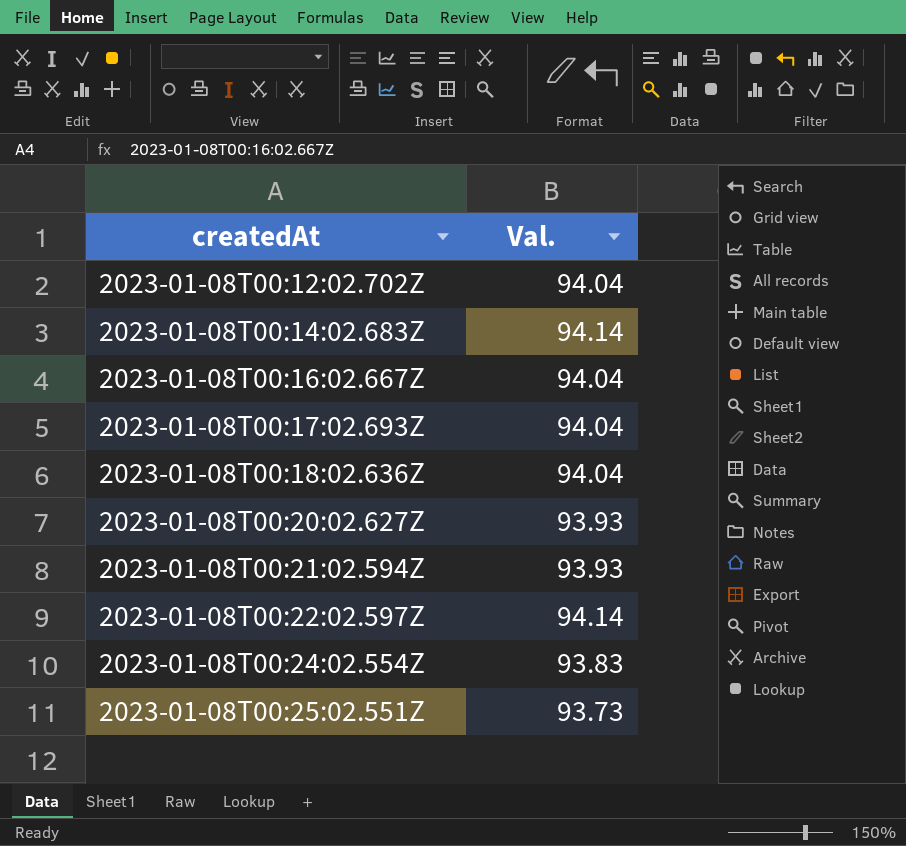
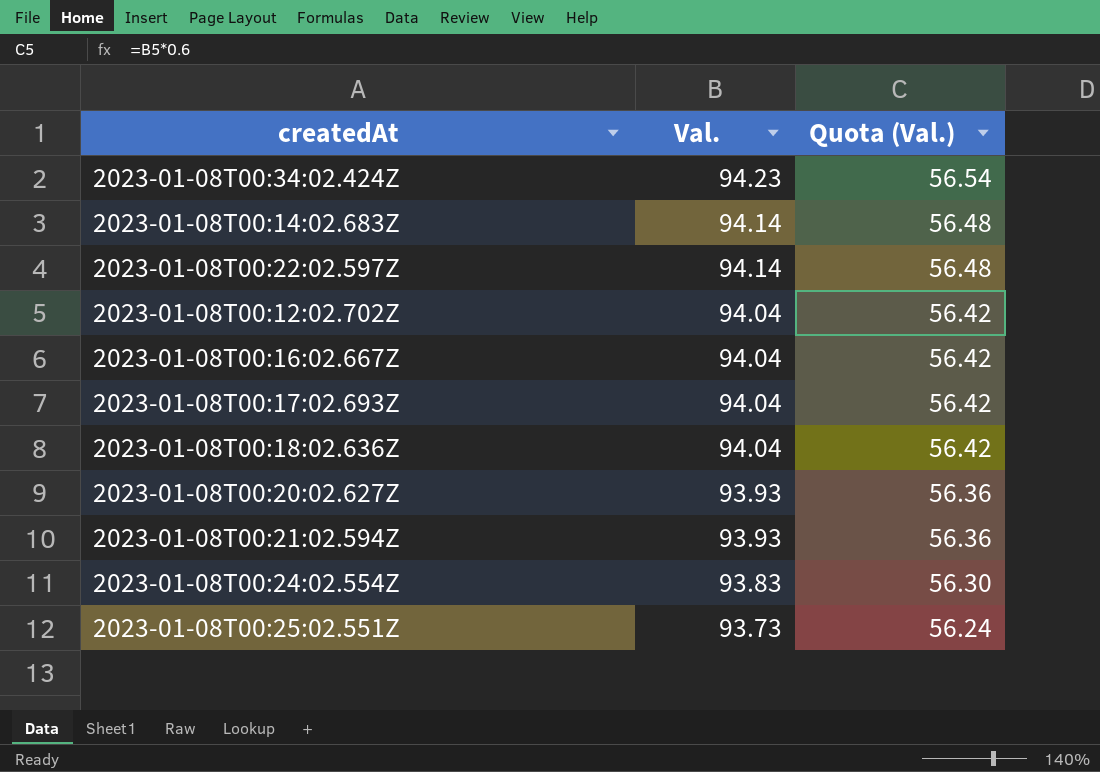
row order: createdAt ascending -> Val. descending
column Quota (Val.) | formula: none -> [Val.] * 0.6
row 2023-01-08T00:34:02.424Z: none -> 94.23 | 56.54

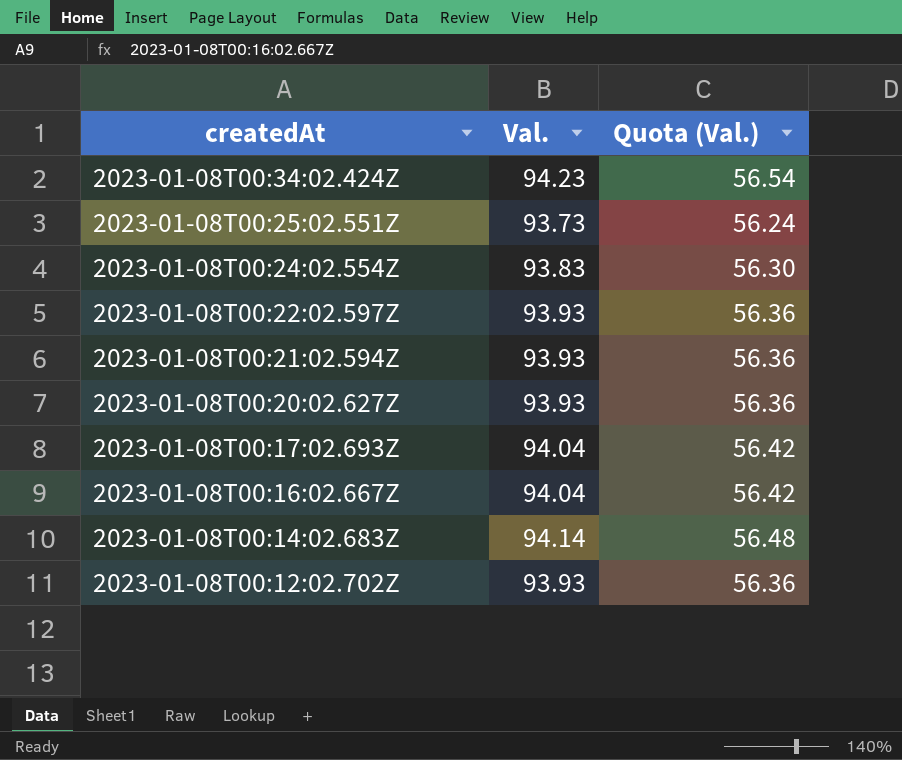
row order: Val. descending -> createdAt descending
row 2023-01-08T00:18:02.636Z: 94.04 | 56.42 -> none
2023-01-08T00:22:02.597Z | Val.: 94.14 -> 93.93
2023-01-08T00:22:02.597Z | Quota (Val.): 56.48 -> 56.36
2023-01-08T00:12:02.702Z | Val.: 94.04 -> 93.93
2023-01-08T00:12:02.702Z | Quota (Val.): 56.42 -> 56.36

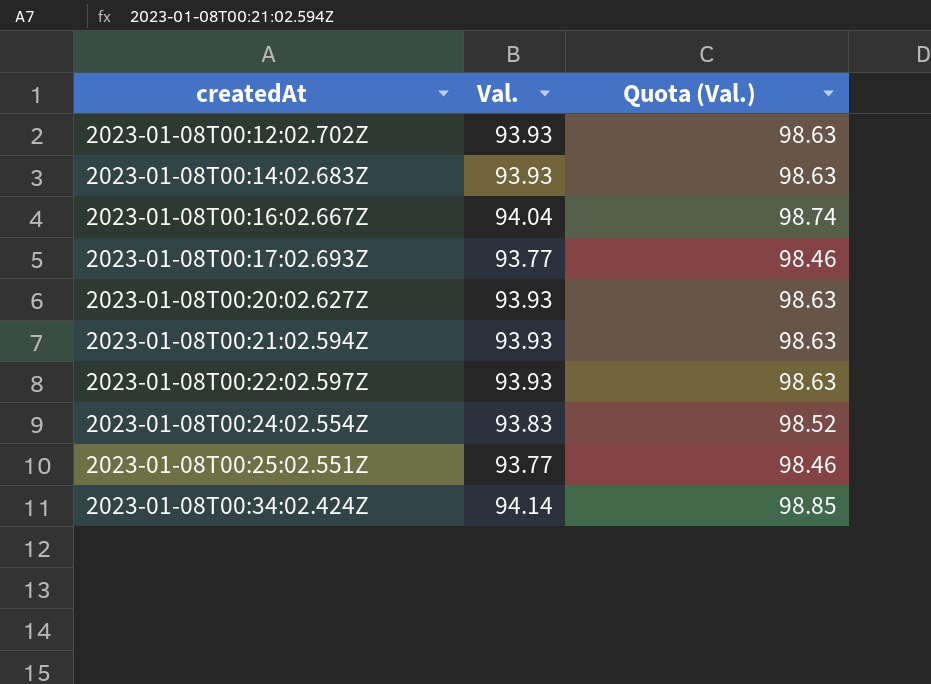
row order: createdAt descending -> createdAt ascending
column Quota (Val.) | formula: [Val.] * 0.6 -> [Val.] * 1.05
2023-01-08T00:14:02.683Z | Val.: 94.14 -> 93.93
2023-01-08T00:17:02.693Z | Val.: 94.04 -> 93.77
2023-01-08T00:25:02.551Z | Val.: 93.73 -> 93.77
2023-01-08T00:34:02.424Z | Val.: 94.23 -> 94.14

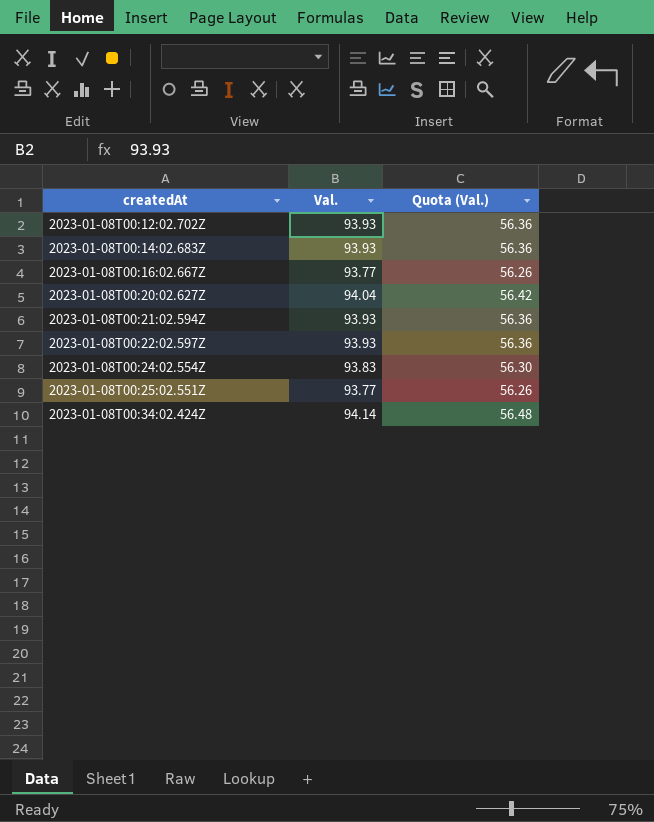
column Quota (Val.) | formula: [Val.] * 1.05 -> [Val.] * 0.6
row 2023-01-08T00:17:02.693Z: 93.77 | 98.46 -> none
2023-01-08T00:16:02.667Z | Val.: 94.04 -> 93.77
2023-01-08T00:20:02.627Z | Val.: 93.93 -> 94.04

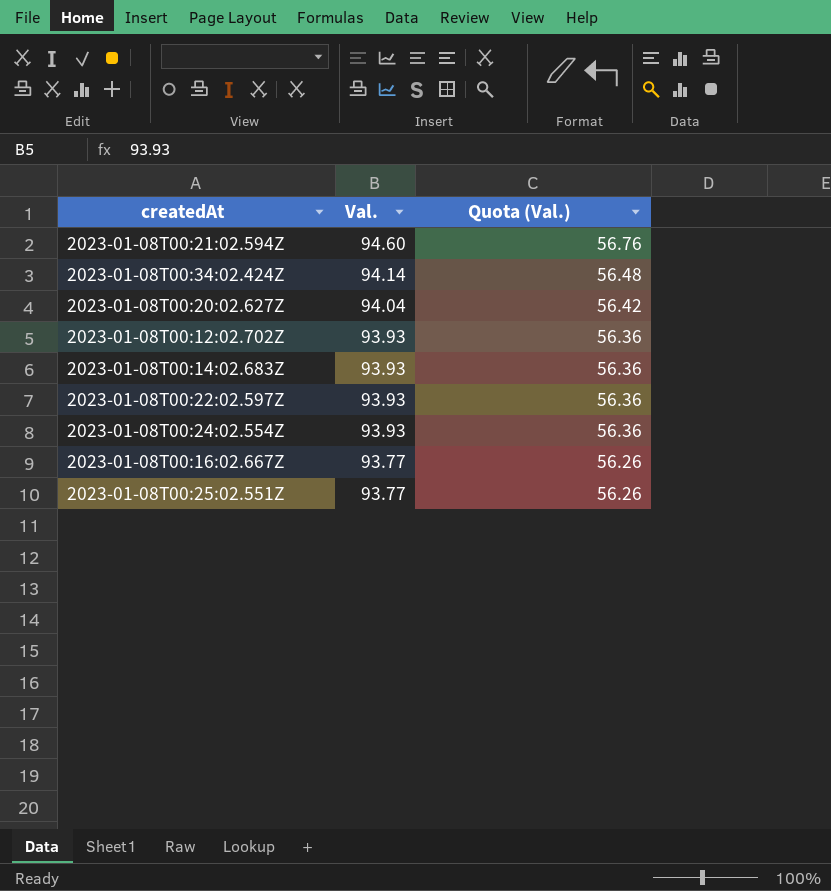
row order: createdAt ascending -> Val. descending
2023-01-08T00:21:02.594Z | Val.: 93.93 -> 94.60
2023-01-08T00:21:02.594Z | Quota (Val.): 56.36 -> 56.76
2023-01-08T00:24:02.554Z | Val.: 93.83 -> 93.93
2023-01-08T00:24:02.554Z | Quota (Val.): 56.30 -> 56.36

